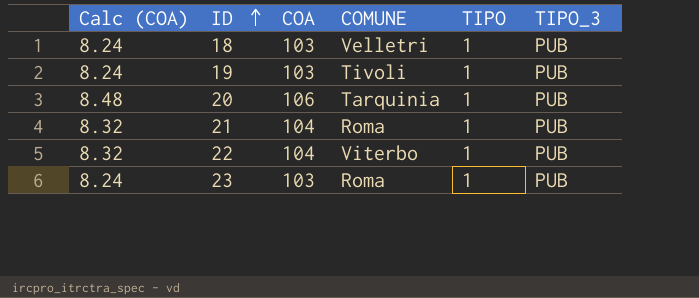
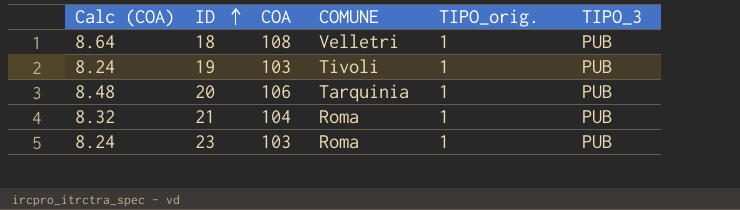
column name: TIPO -> TIPO_orig.
row 22: 8.32 | 104 | Viterbo | 1 | PUB -> none
18 | Calc (COA): 8.24 -> 8.64
18 | COA: 103 -> 108

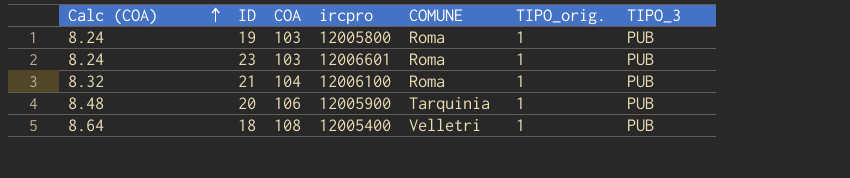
row order: ID ascending -> Calc (COA) ascending
column ircpro | position: none -> 4
19 | COMUNE: Tivoli -> Roma

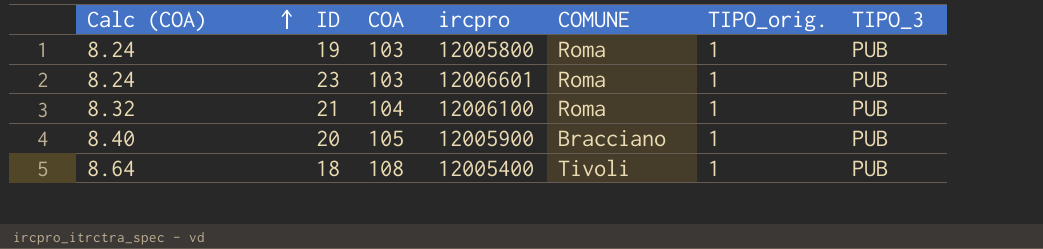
20 | Calc (COA): 8.48 -> 8.40
20 | COA: 106 -> 105
20 | COMUNE: Tarquinia -> Bracciano
18 | COMUNE: Velletri -> Tivoli

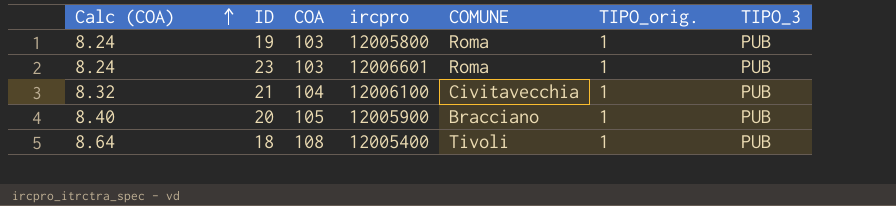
21 | COMUNE: Roma -> Civitavecchia

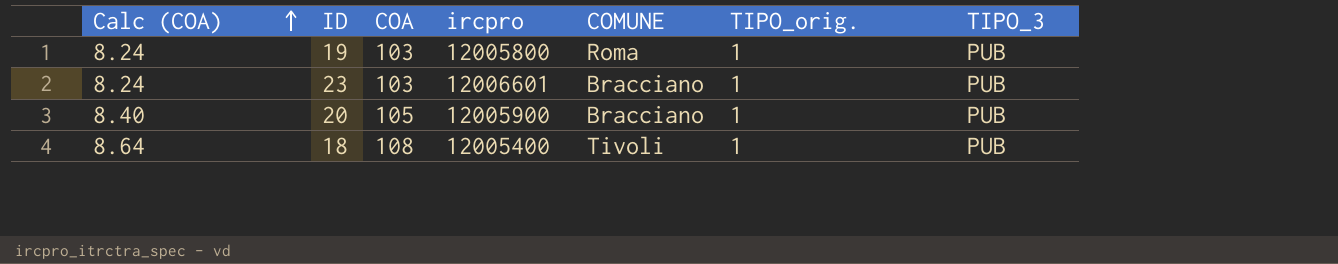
row 21: 8.32 | 104 | 12006100 | Civitavecchia | 1 | PUB -> none
23 | COMUNE: Roma -> Bracciano

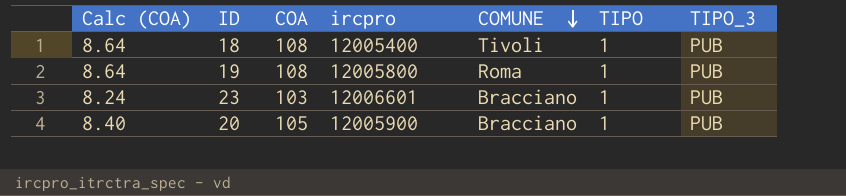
row order: Calc (COA) ascending -> COMUNE descending
column name: TIPO_orig. -> TIPO
19 | Calc (COA): 8.24 -> 8.64
19 | COA: 103 -> 108

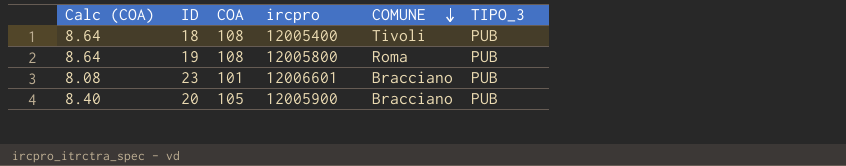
column TIPO | position: 6 -> none
23 | Calc (COA): 8.24 -> 8.08
23 | COA: 103 -> 101

